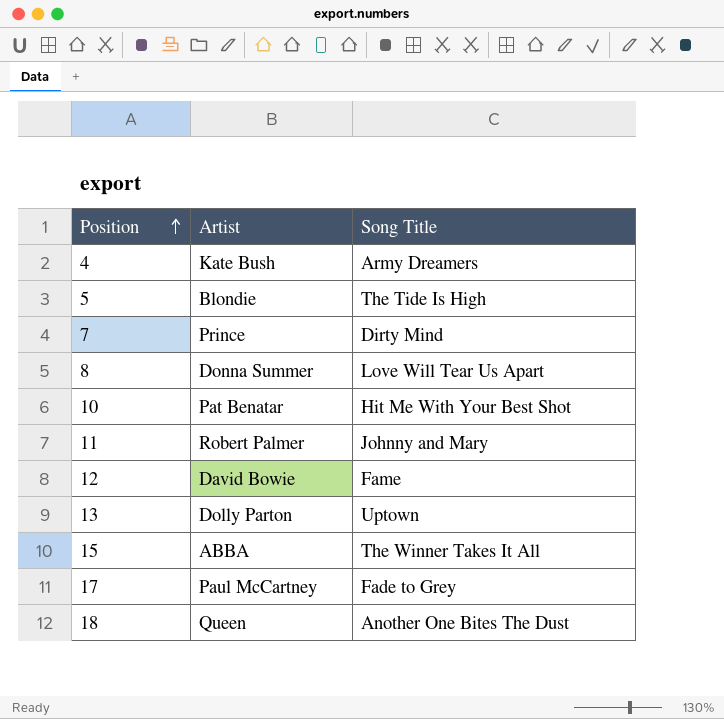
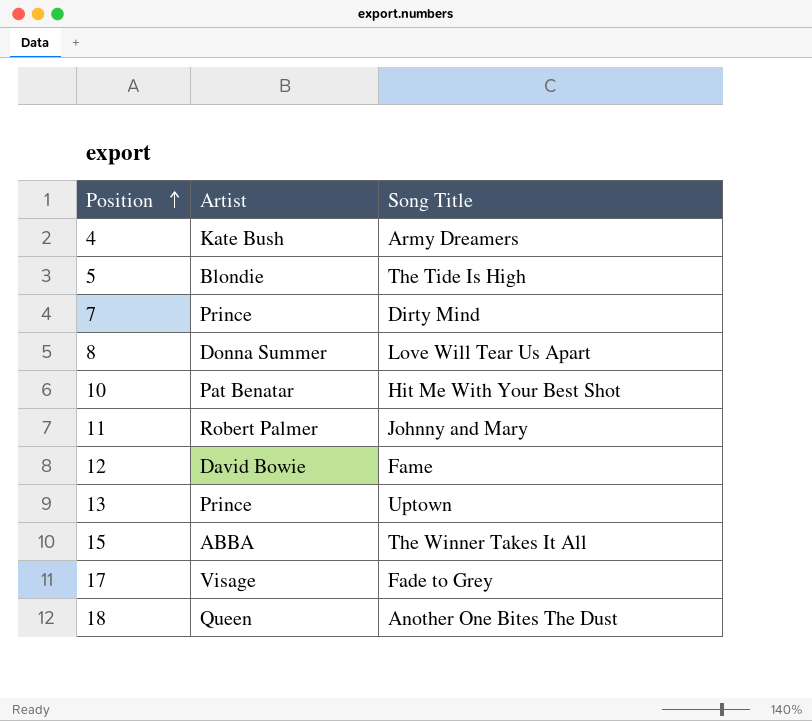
13 | Artist: Dolly Parton -> Prince
17 | Artist: Paul McCartney -> Visage

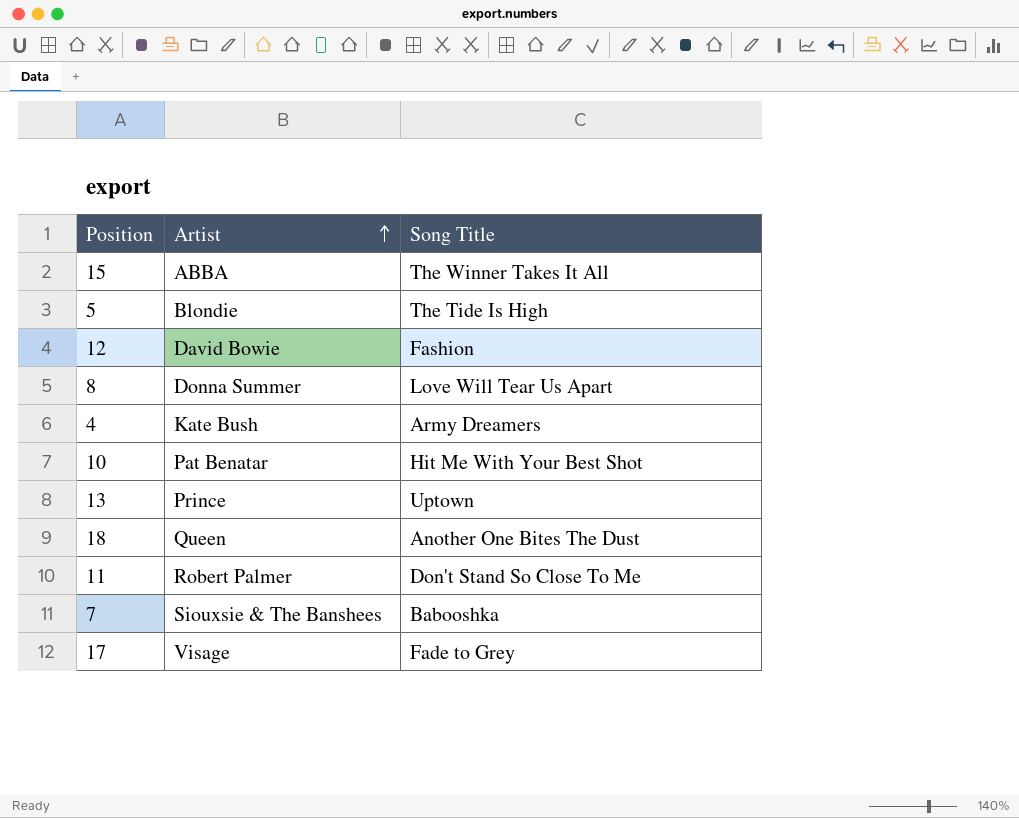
row order: Position ascending -> Artist ascending
12 | Song Title: Fame -> Fashion
11 | Song Title: Johnny and Mary -> Don't Stand So Close To Me
7 | Artist: Prince -> Siouxsie & The Banshees
7 | Song Title: Dirty Mind -> Babooshka

